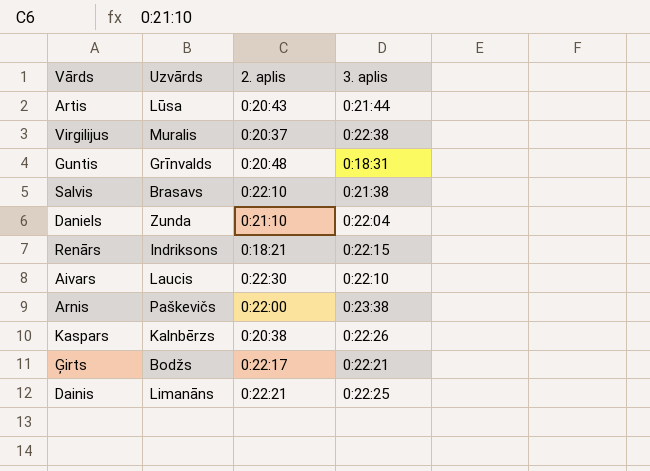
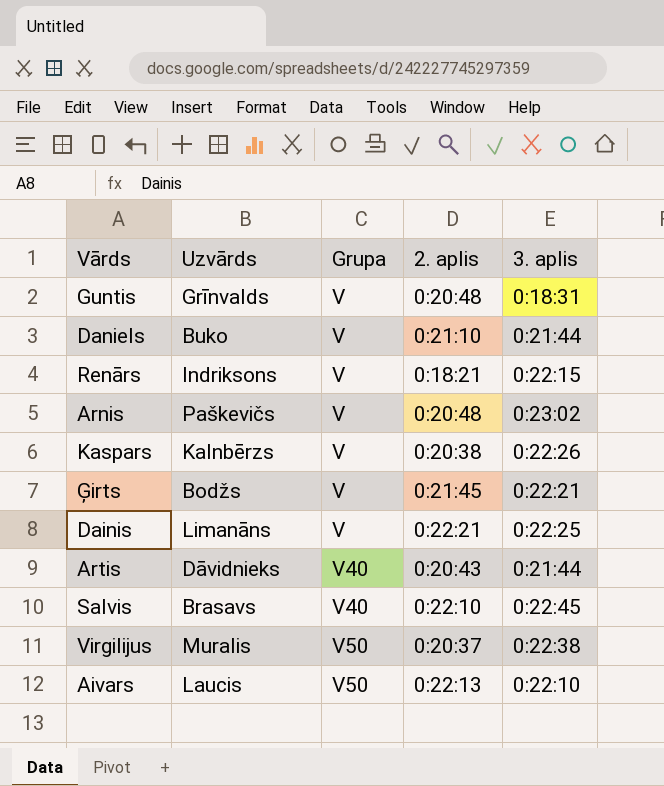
row order: none -> Grupa ascending
column Grupa | position: none -> 3
Daniels | Uzvārds: Zunda -> Buko
Daniels | 3. aplis: 0:22:04 -> 0:21:44
Arnis | 2. aplis: 0:22:00 -> 0:20:48
Arnis | 3. aplis: 0:23:38 -> 0:23:02
Ģirts | 2. aplis: 0:22:17 -> 0:21:45
Artis | Uzvārds: Lūsa -> Dāvidnieks
Salvis | 3. aplis: 0:21:38 -> 0:22:45
Aivars | 2. aplis: 0:22:30 -> 0:22:13

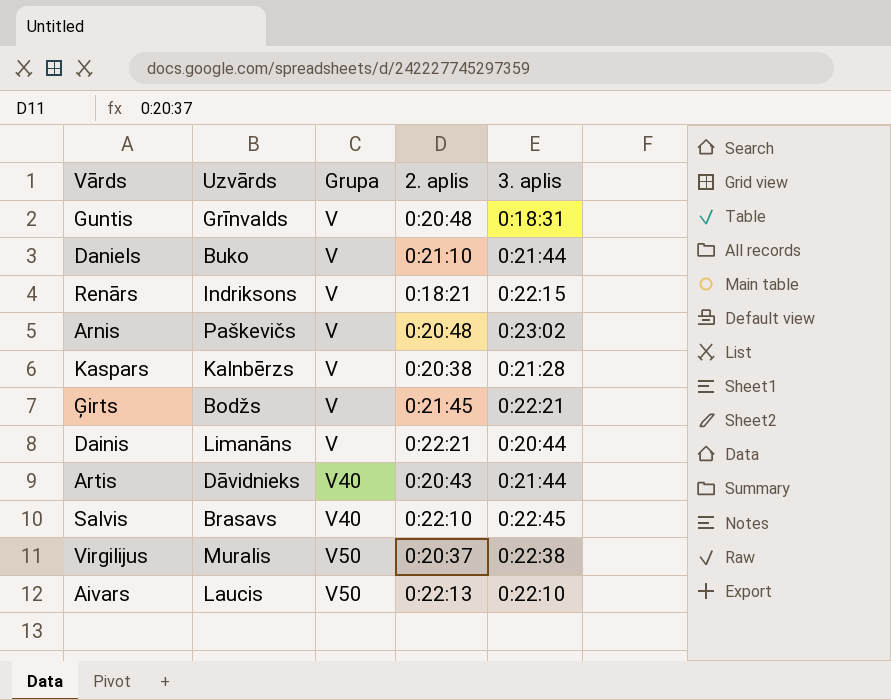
Kaspars | 3. aplis: 0:22:26 -> 0:21:28
Dainis | 3. aplis: 0:22:25 -> 0:20:44

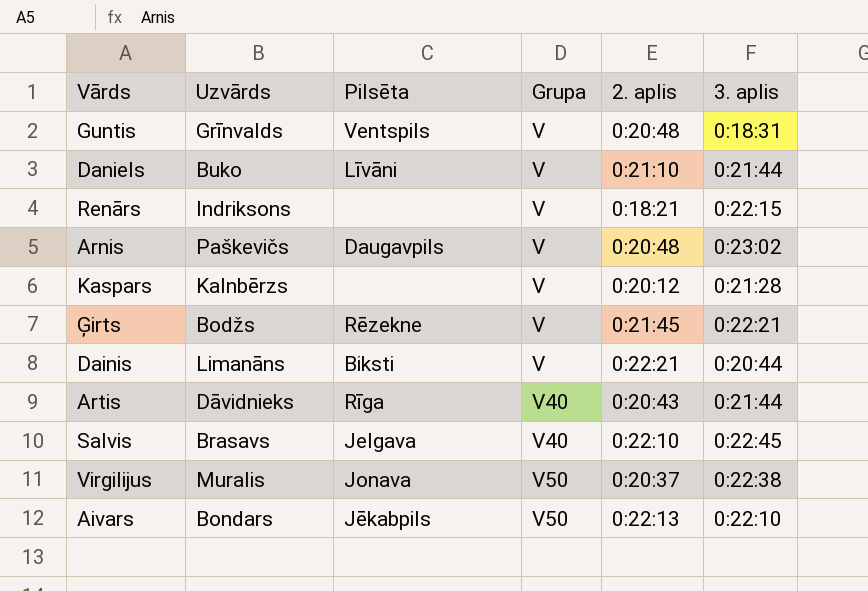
column Pilsēta | position: none -> 3
Kaspars | 2. aplis: 0:20:38 -> 0:20:12
Aivars | Uzvārds: Laucis -> Bondars

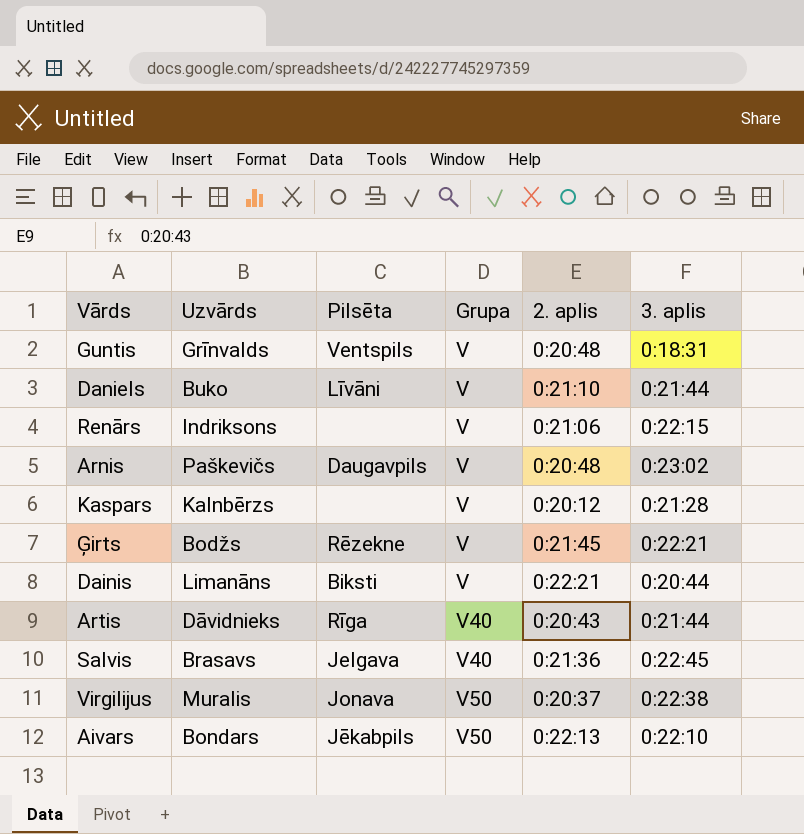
Renārs | 2. aplis: 0:18:21 -> 0:21:06
Salvis | 2. aplis: 0:22:10 -> 0:21:36

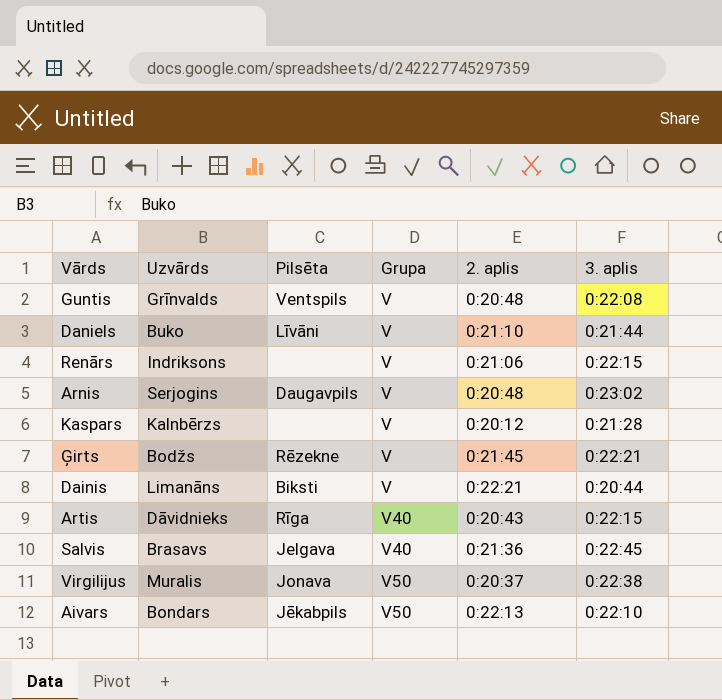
Guntis | 3. aplis: 0:18:31 -> 0:22:08
Arnis | Uzvārds: Paškevičs -> Serjogins
Artis | 3. aplis: 0:21:44 -> 0:22:15

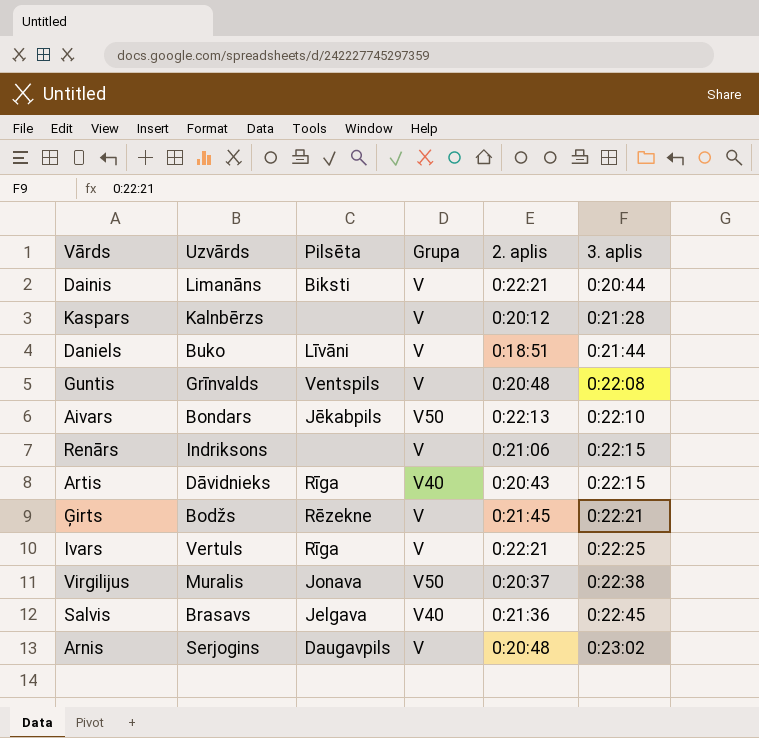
row order: Grupa ascending -> 3. aplis ascending
Daniels | 2. aplis: 0:21:10 -> 0:18:51
row Ivars: none -> Vertuls | Rīga | V | 0:22:21 | 0:22:25

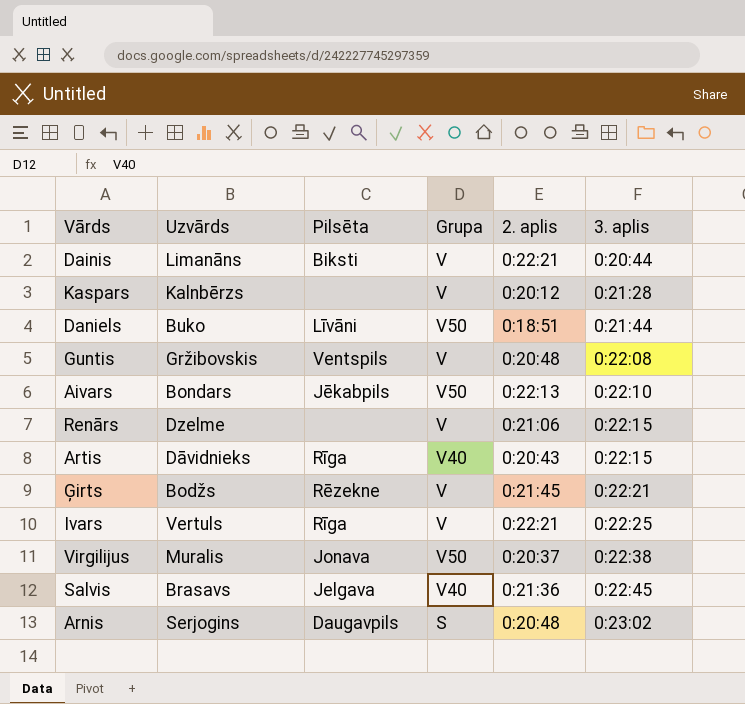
Daniels | Grupa: V -> V50
Guntis | Uzvārds: Grīnvalds -> Gržibovskis
Renārs | Uzvārds: Indriksons -> Dzelme
Arnis | Grupa: V -> S

